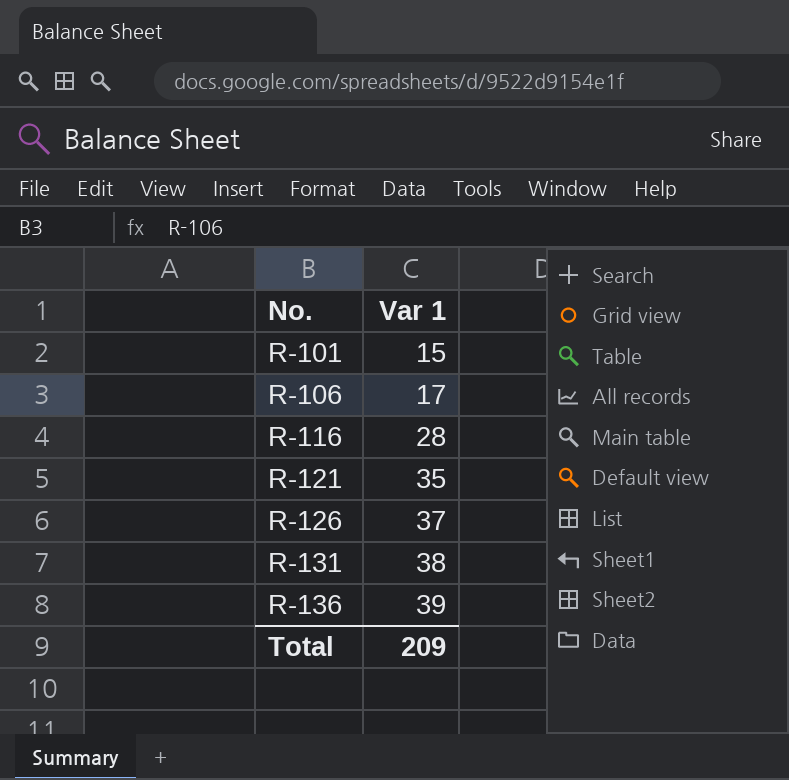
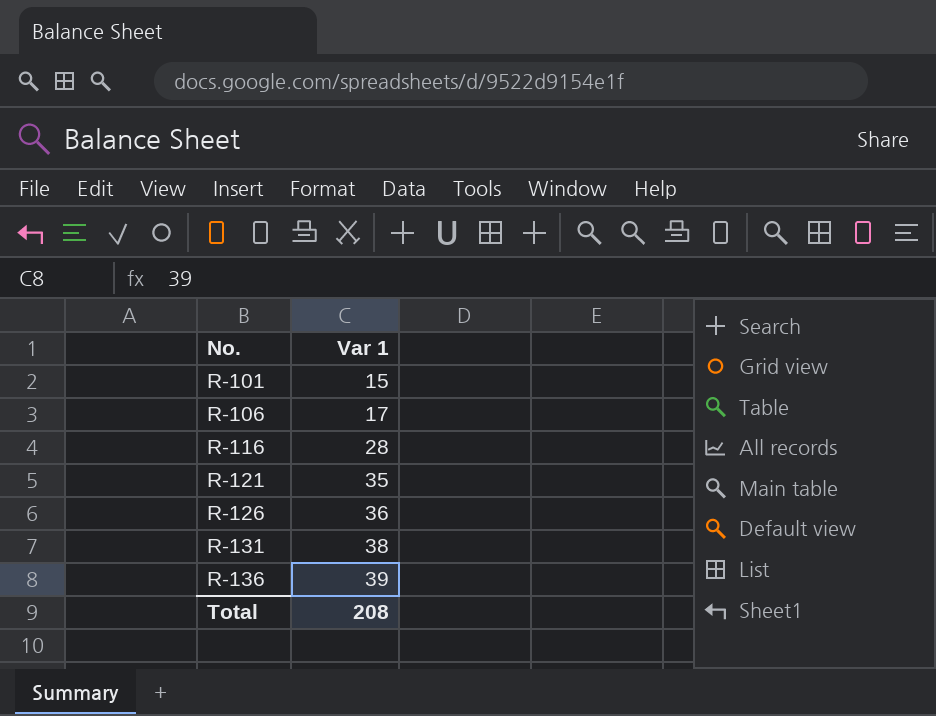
R-126 | Var 1: 37 -> 36
Total | Var 1: 209 -> 208

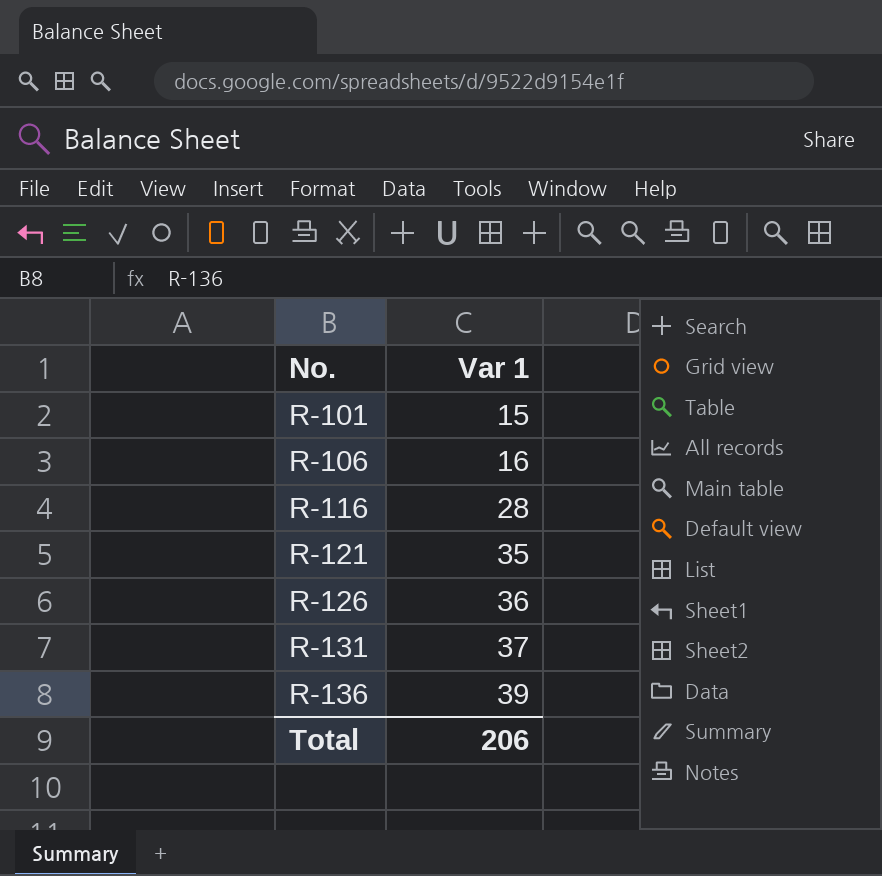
R-106 | Var 1: 17 -> 16
R-131 | Var 1: 38 -> 37
Total | Var 1: 208 -> 206

